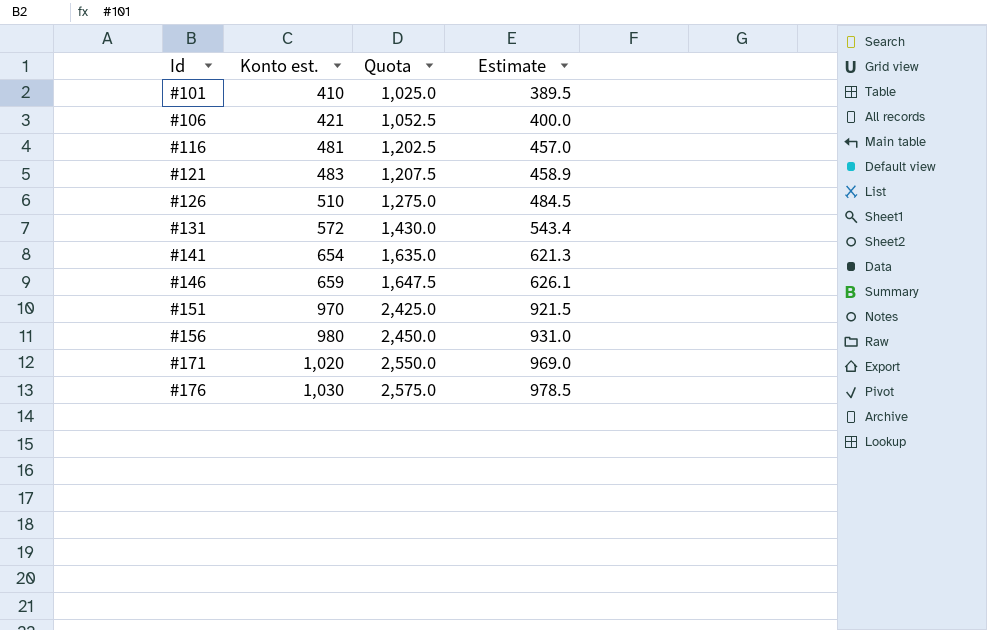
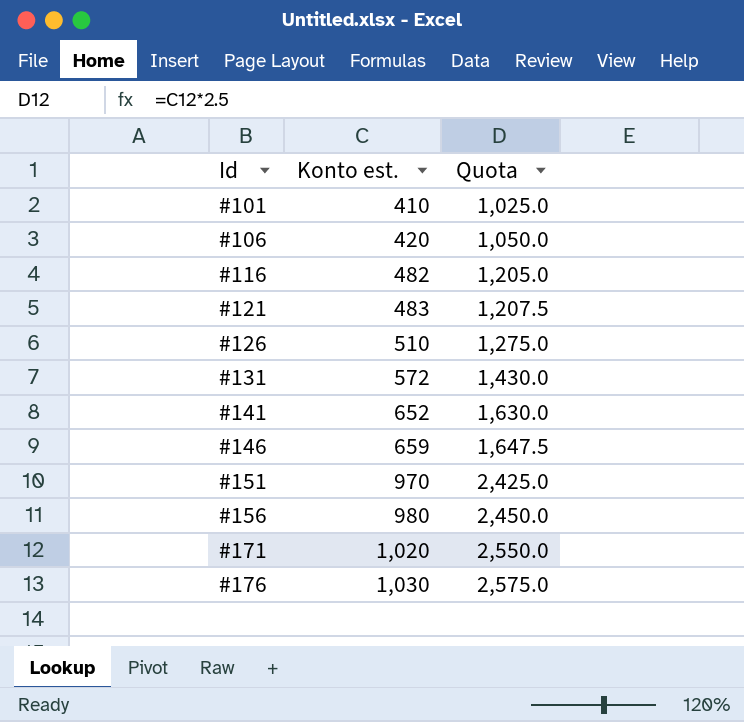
column Estimate | formula: [Konto est.] * 0.95 -> none
#106 | Konto est.: 421 -> 420
#106 | Quota: 1,052.5 -> 1,050.0
#116 | Konto est.: 481 -> 482
#116 | Quota: 1,202.5 -> 1,205.0
#141 | Konto est.: 654 -> 652
#141 | Quota: 1,635.0 -> 1,630.0

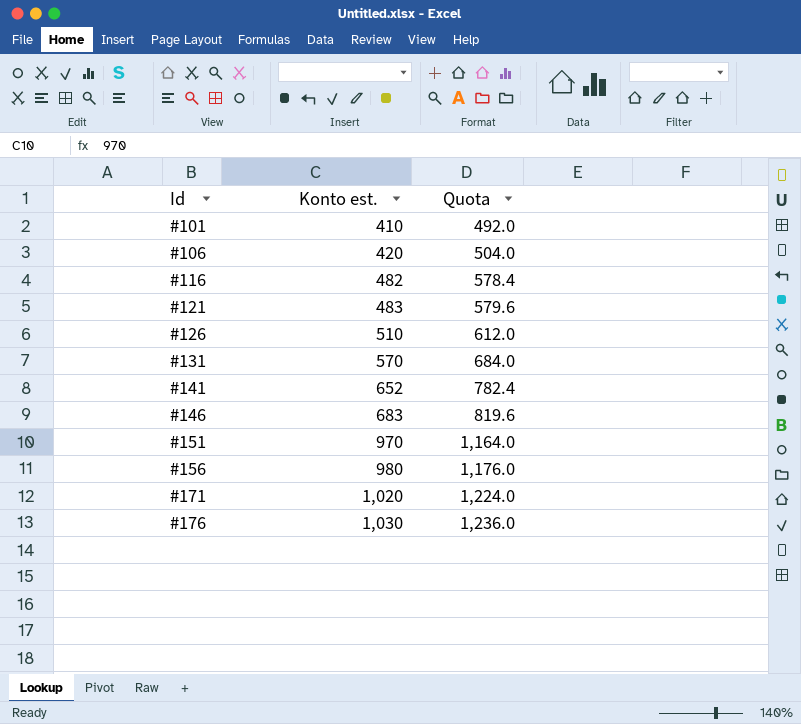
column Quota | formula: [Konto est.] * 2.5 -> [Konto est.] * 1.2
#131 | Konto est.: 572 -> 570
#146 | Konto est.: 659 -> 683

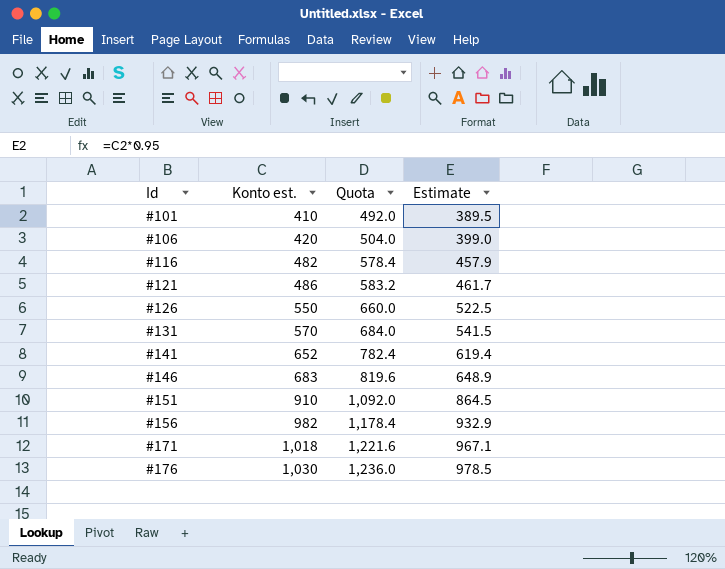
column Estimate | formula: none -> [Konto est.] * 0.95
#121 | Konto est.: 483 -> 486
#121 | Quota: 579.6 -> 583.2
#126 | Konto est.: 510 -> 550
#126 | Quota: 612.0 -> 660.0
#151 | Konto est.: 970 -> 910
#151 | Quota: 1,164.0 -> 1,092.0
#156 | Konto est.: 980 -> 982
#156 | Quota: 1,176.0 -> 1,178.4
#171 | Konto est.: 1,020 -> 1,018
#171 | Quota: 1,224.0 -> 1,221.6

